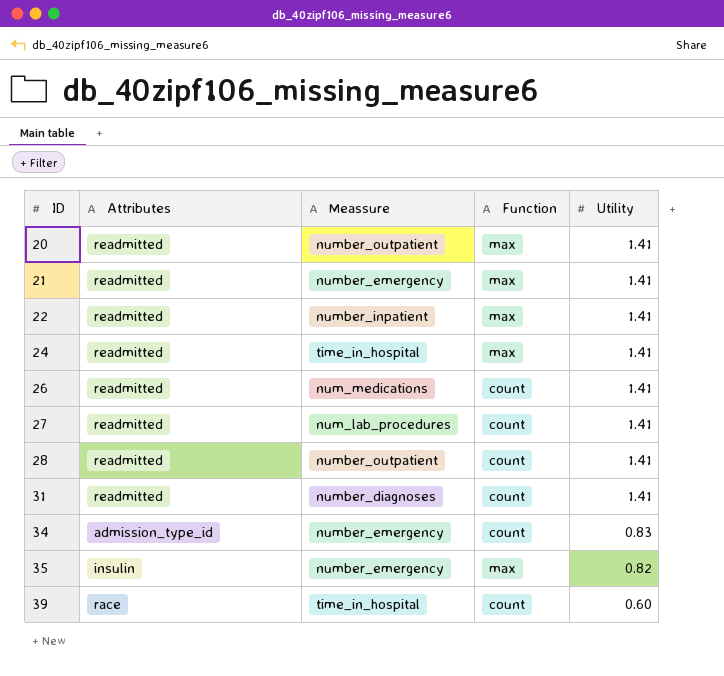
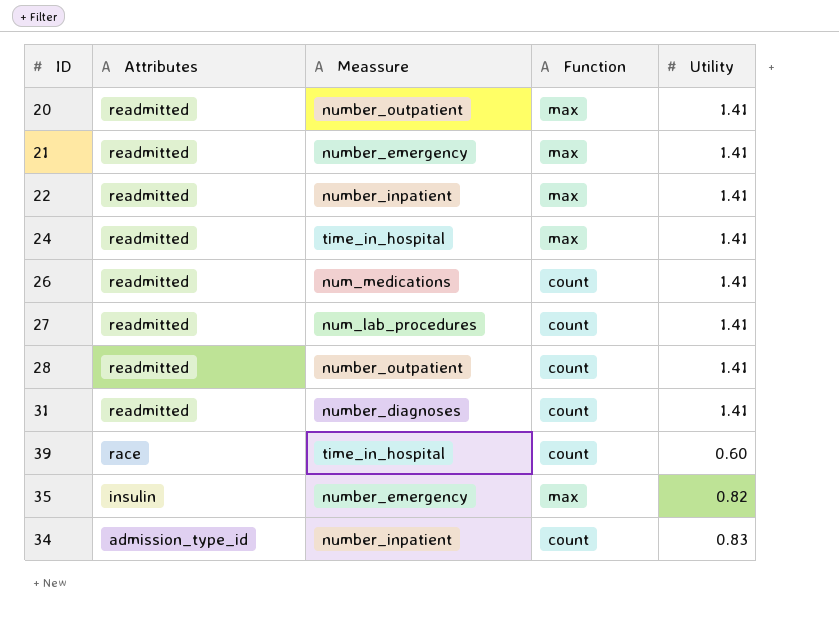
row order: ID ascending -> Attributes descending
34 | Meassure: number_emergency -> number_inpatient

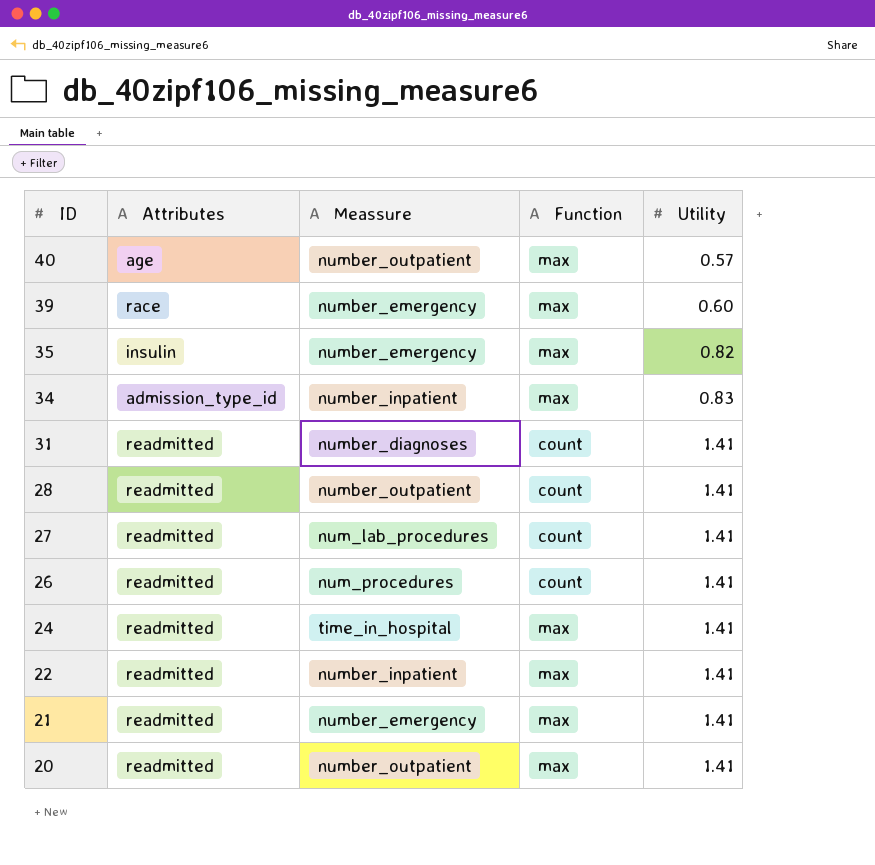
row order: Attributes descending -> ID descending
row 40: none -> age | number_outpatient | max | 0.57
39 | Meassure: time_in_hospital -> number_emergency
39 | Function: count -> max
34 | Function: count -> max
26 | Meassure: num_medications -> num_procedures

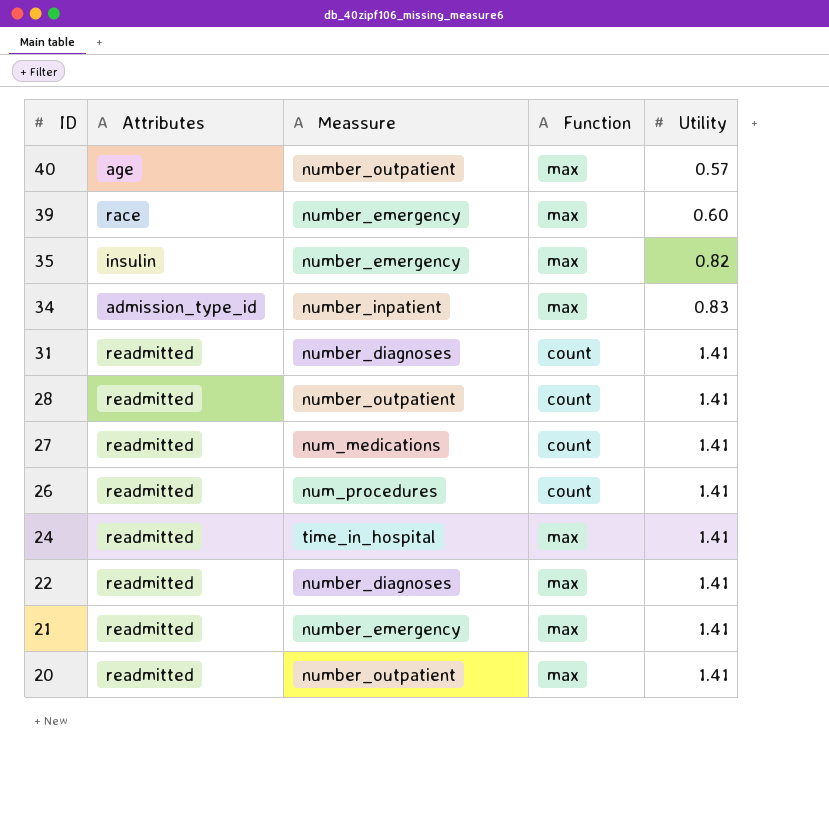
27 | Meassure: num_lab_procedures -> num_medications
22 | Meassure: number_inpatient -> number_diagnoses

